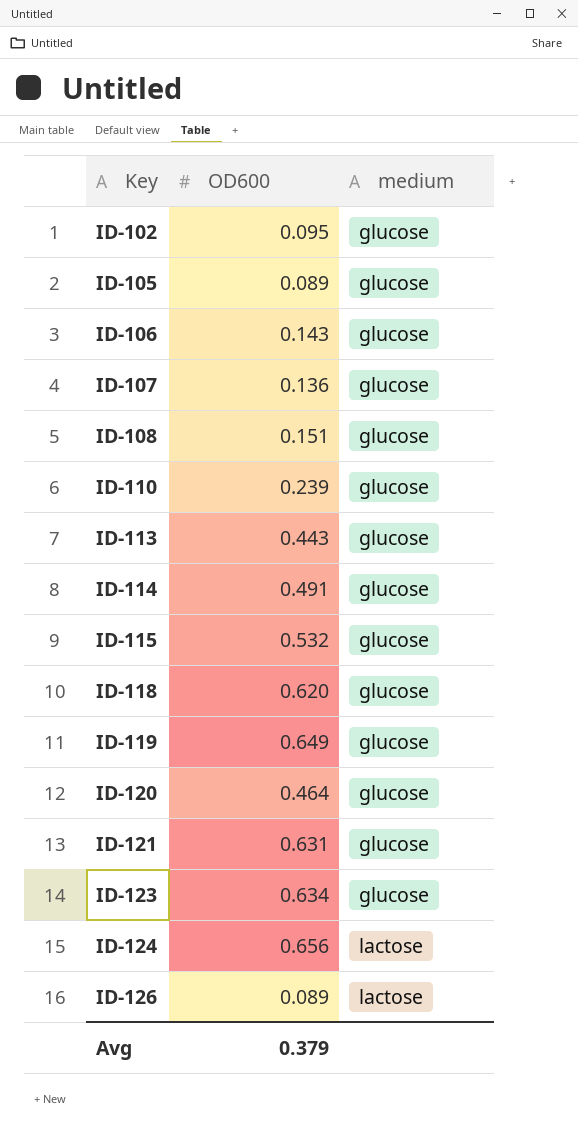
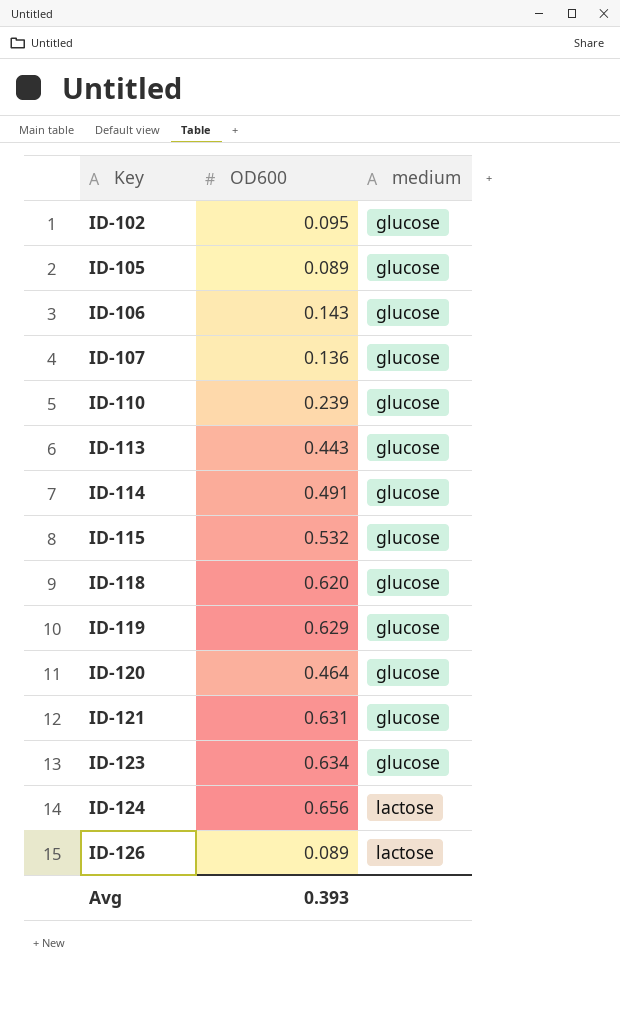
row ID-108: 0.151 | glucose -> none
ID-119 | OD600: 0.649 -> 0.629
Avg | OD600: 0.379 -> 0.393

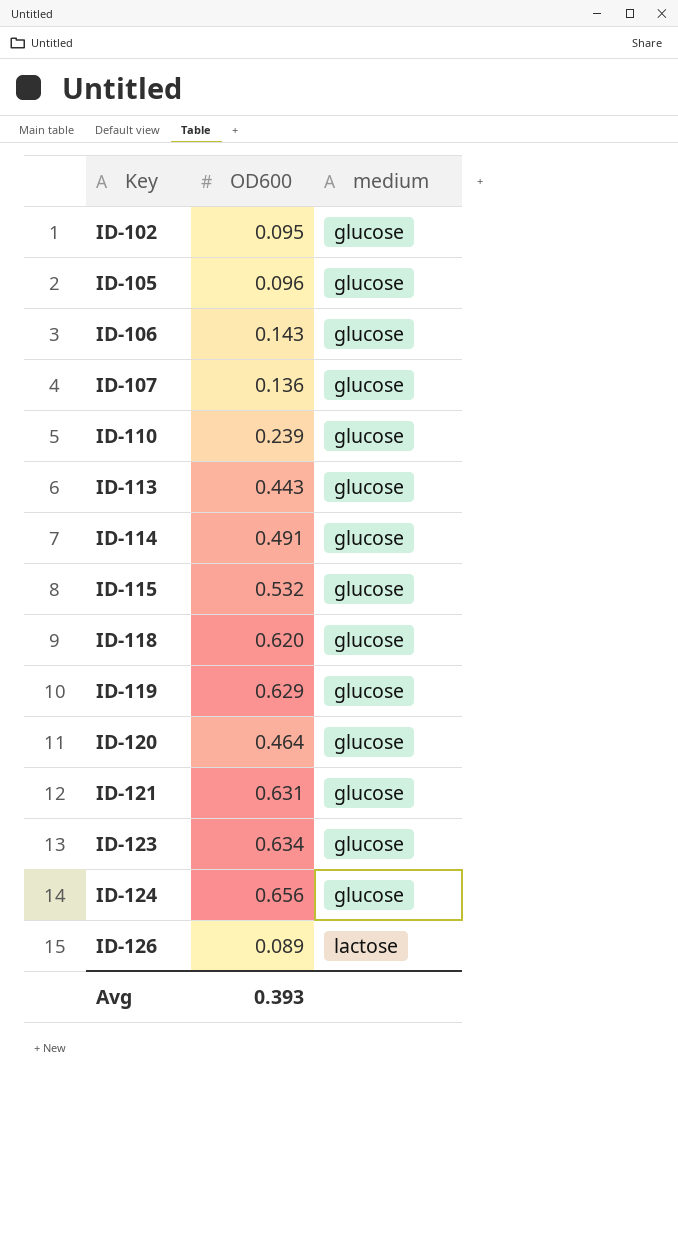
ID-105 | OD600: 0.089 -> 0.096
ID-124 | medium: lactose -> glucose

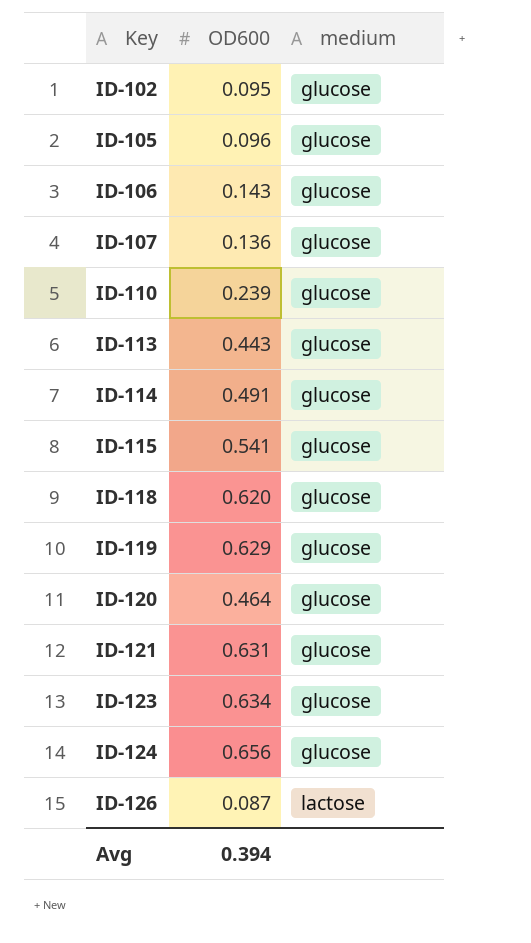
ID-115 | OD600: 0.532 -> 0.541
ID-126 | OD600: 0.089 -> 0.087
Avg | OD600: 0.393 -> 0.394

